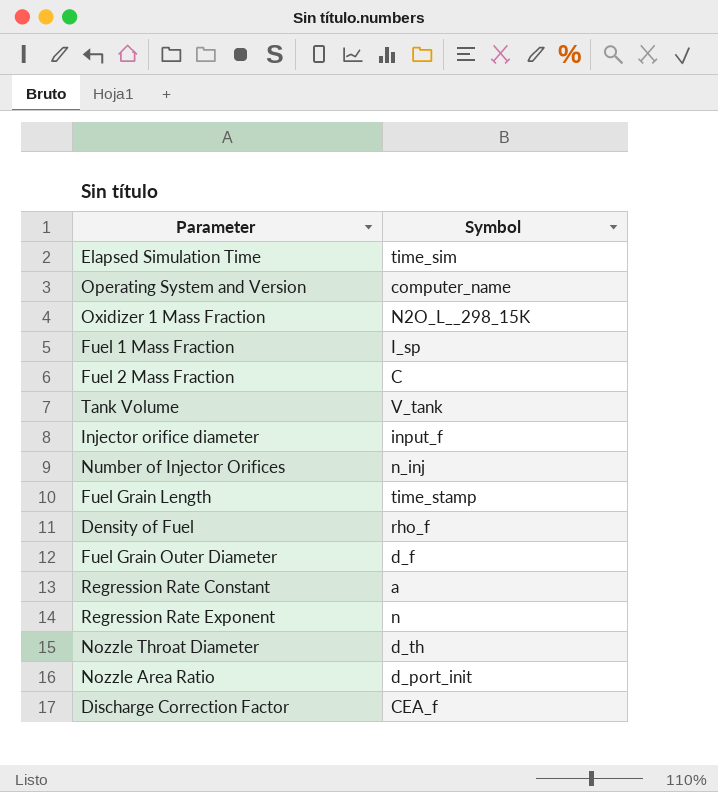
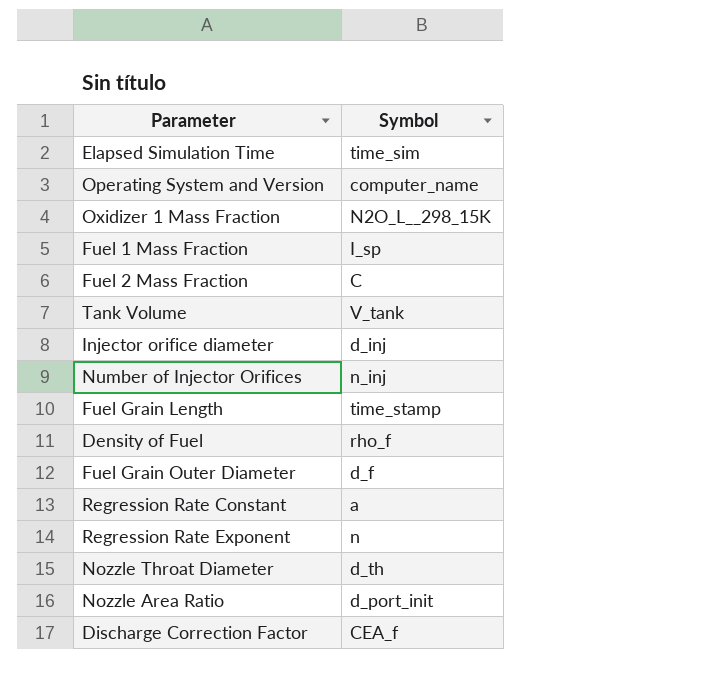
Injector orifice diameter | Symbol: input_f -> d_inj

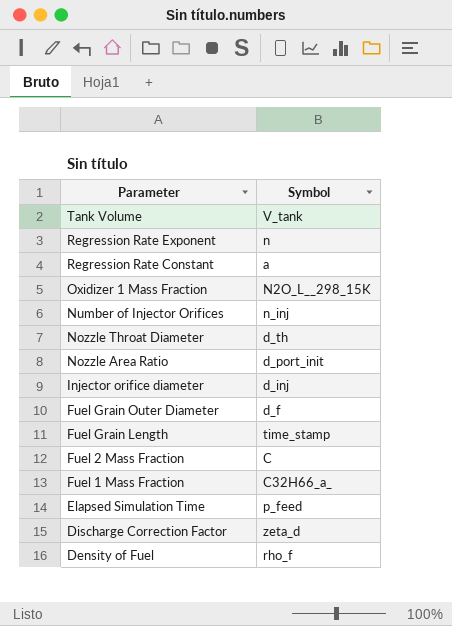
row order: none -> Parameter descending
row Operating System and Version: computer_name -> none
Fuel 1 Mass Fraction | Symbol: I_sp -> C32H66_a_
Elapsed Simulation Time | Symbol: time_sim -> p_feed
Discharge Correction Factor | Symbol: CEA_f -> zeta_d

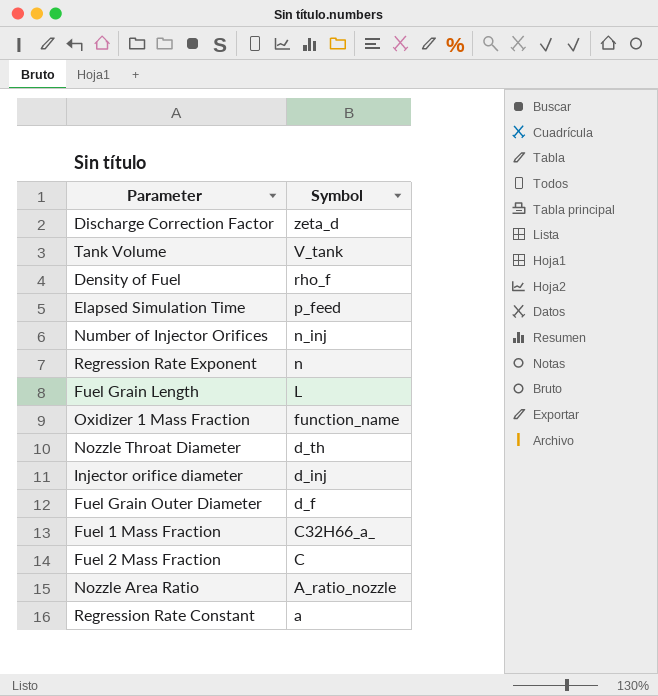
row order: Parameter descending -> Symbol descending
Fuel Grain Length | Symbol: time_stamp -> L
Oxidizer 1 Mass Fraction | Symbol: N2O_L__298_15K -> function_name
Nozzle Area Ratio | Symbol: d_port_init -> A_ratio_nozzle

